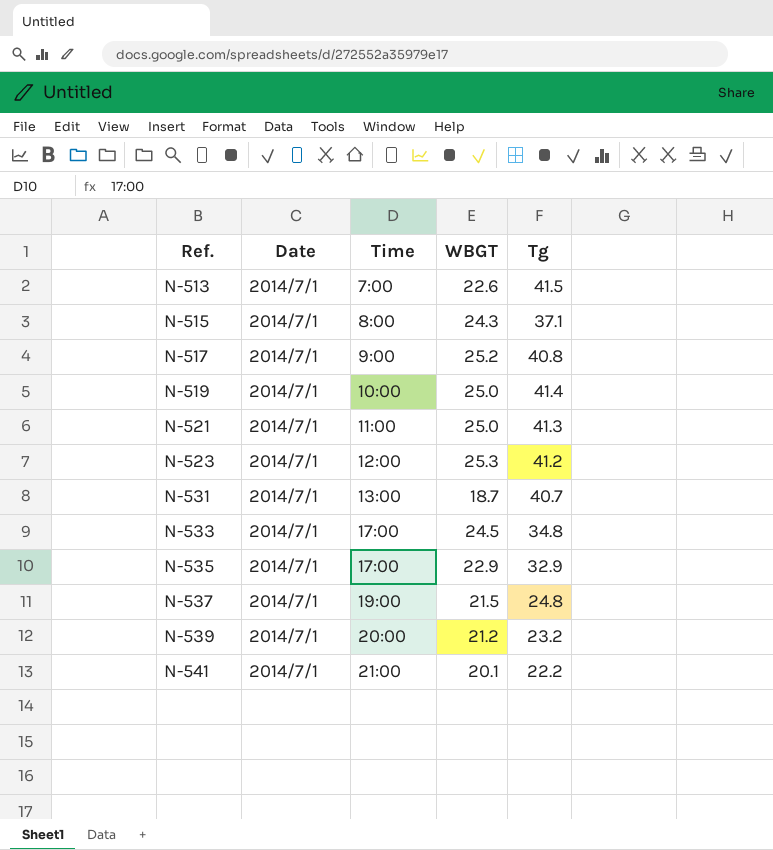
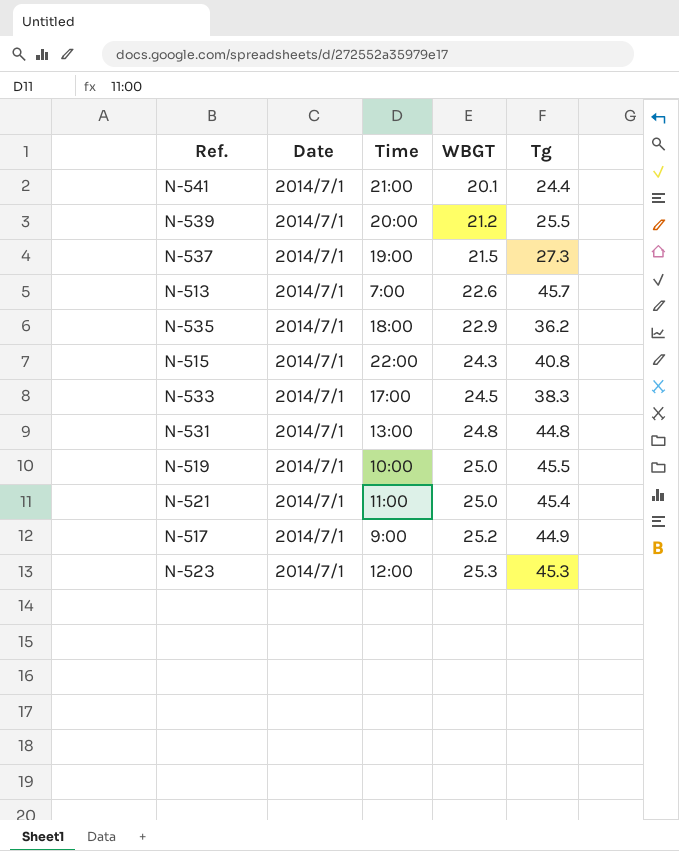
row order: Ref. ascending -> WBGT ascending
N-541 | Tg: 22.2 -> 24.4
N-539 | Tg: 23.2 -> 25.5
N-537 | Tg: 24.8 -> 27.3
N-513 | Tg: 41.5 -> 45.7
N-535 | Time: 17:00 -> 18:00
N-535 | Tg: 32.9 -> 36.2
N-515 | Time: 8:00 -> 22:00
N-515 | Tg: 37.1 -> 40.8
N-533 | Tg: 34.8 -> 38.3
N-531 | WBGT: 18.7 -> 24.8
N-531 | Tg: 40.7 -> 44.8
N-519 | Tg: 41.4 -> 45.5
N-521 | Tg: 41.3 -> 45.4
N-517 | Tg: 40.8 -> 44.9
N-523 | Tg: 41.2 -> 45.3

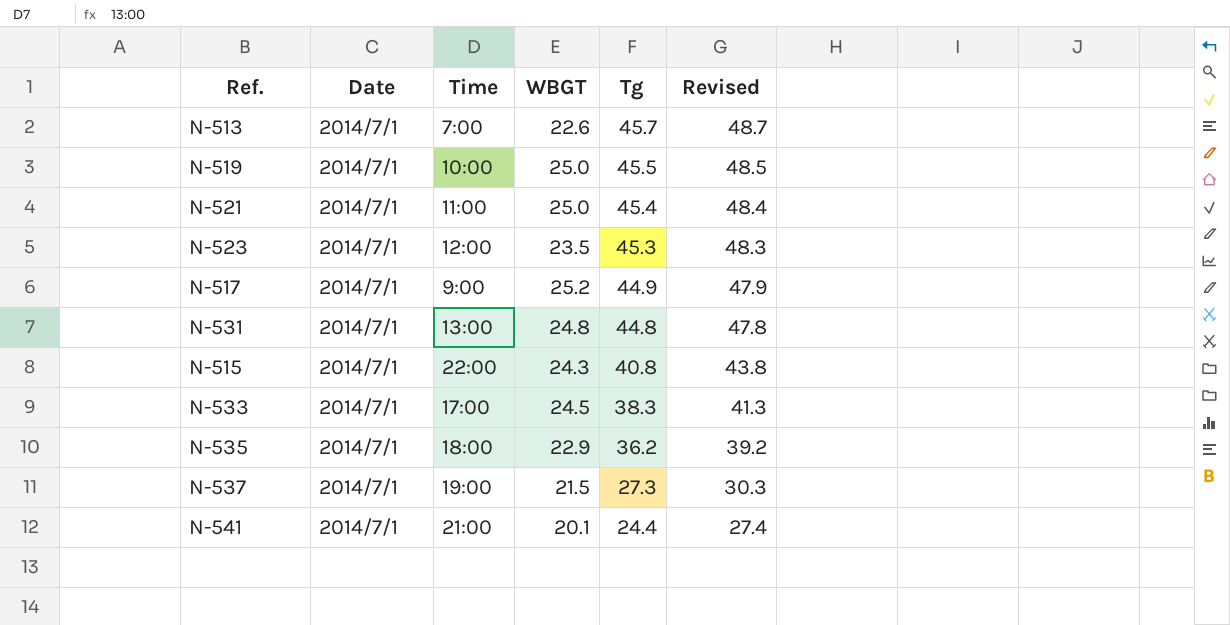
row order: WBGT ascending -> Tg descending
column Revised | formula: none -> [Tg] + 3
row N-539: 2014/7/1 | 20:00 | 21.2 | 25.5 -> none
N-523 | WBGT: 25.3 -> 23.5

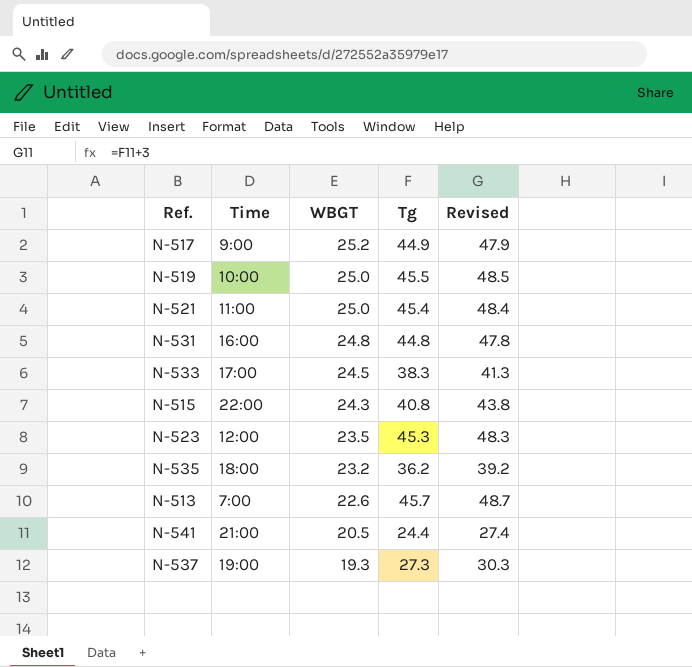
row order: Tg descending -> WBGT descending
column Date | position: 2 -> none
N-531 | Time: 13:00 -> 16:00
N-535 | WBGT: 22.9 -> 23.2
N-541 | WBGT: 20.1 -> 20.5
N-537 | WBGT: 21.5 -> 19.3

